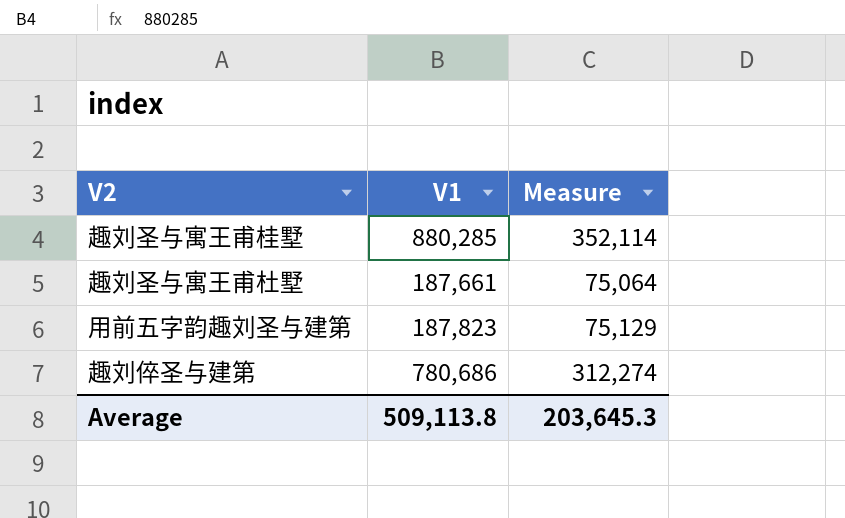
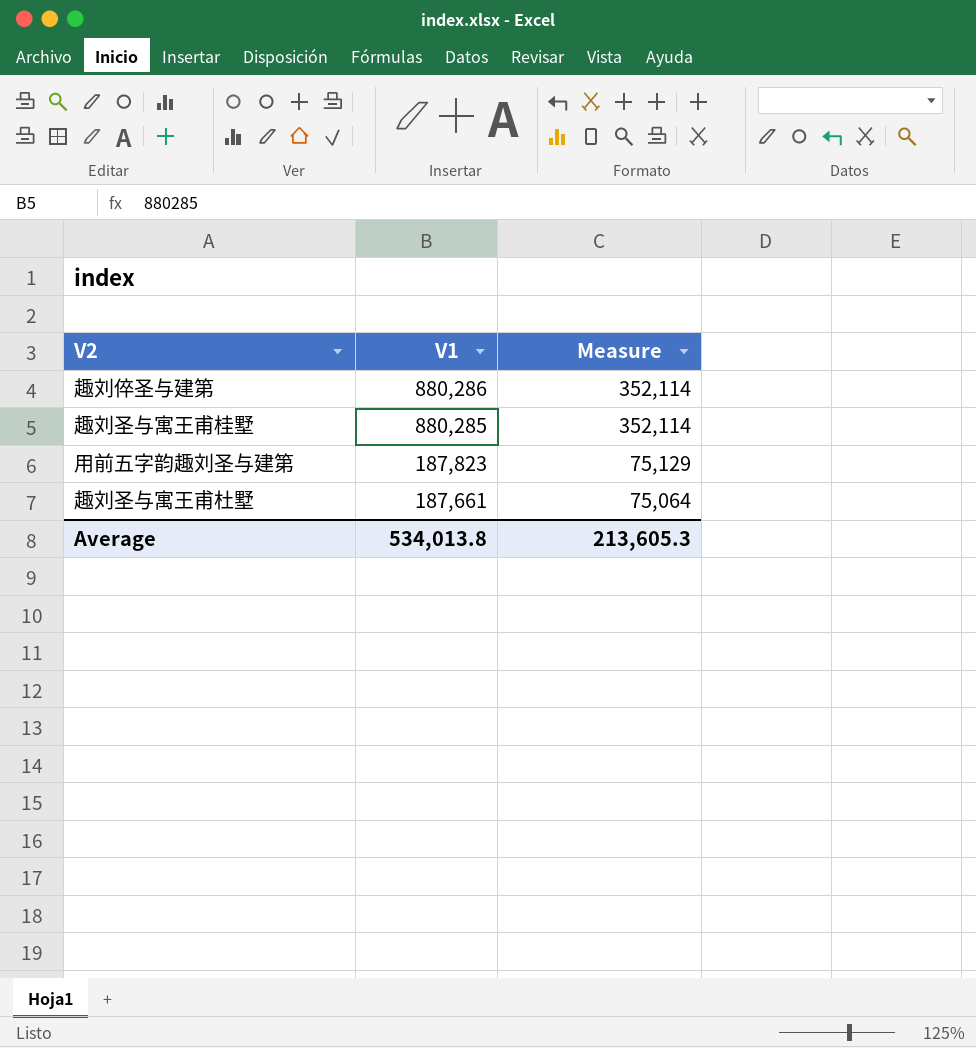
row order: none -> V1 descending
趣刘倅圣与建第 | V1: 780,686 -> 880,286
趣刘倅圣与建第 | Measure: 312,274 -> 352,114
Average | V1: 509,113.8 -> 534,013.8
Average | Measure: 203,645.3 -> 213,605.3

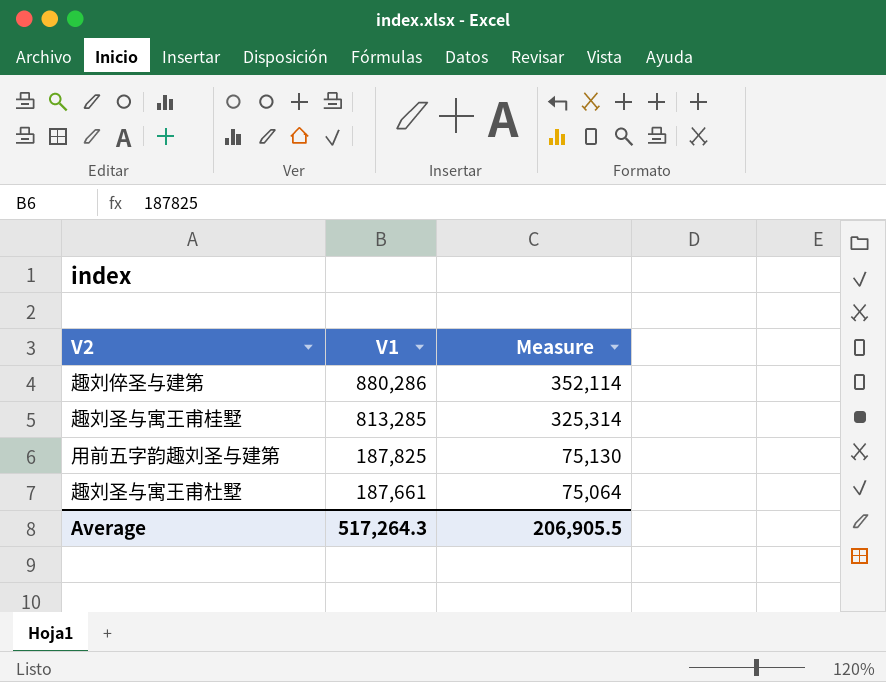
趣刘圣与寓王甫桂墅 | V1: 880,285 -> 813,285
趣刘圣与寓王甫桂墅 | Measure: 352,114 -> 325,314
用前五字韵趣刘圣与建第 | V1: 187,823 -> 187,825
用前五字韵趣刘圣与建第 | Measure: 75,129 -> 75,130
Average | V1: 534,013.8 -> 517,264.3
Average | Measure: 213,605.3 -> 206,905.5

